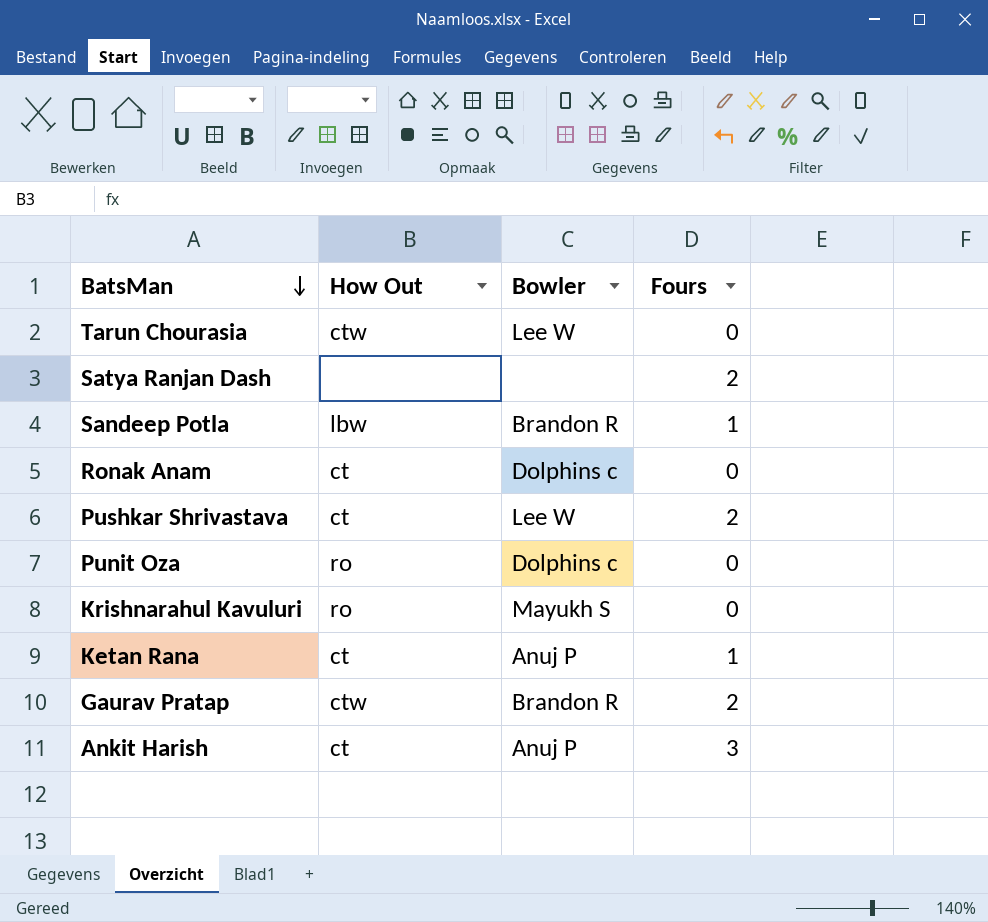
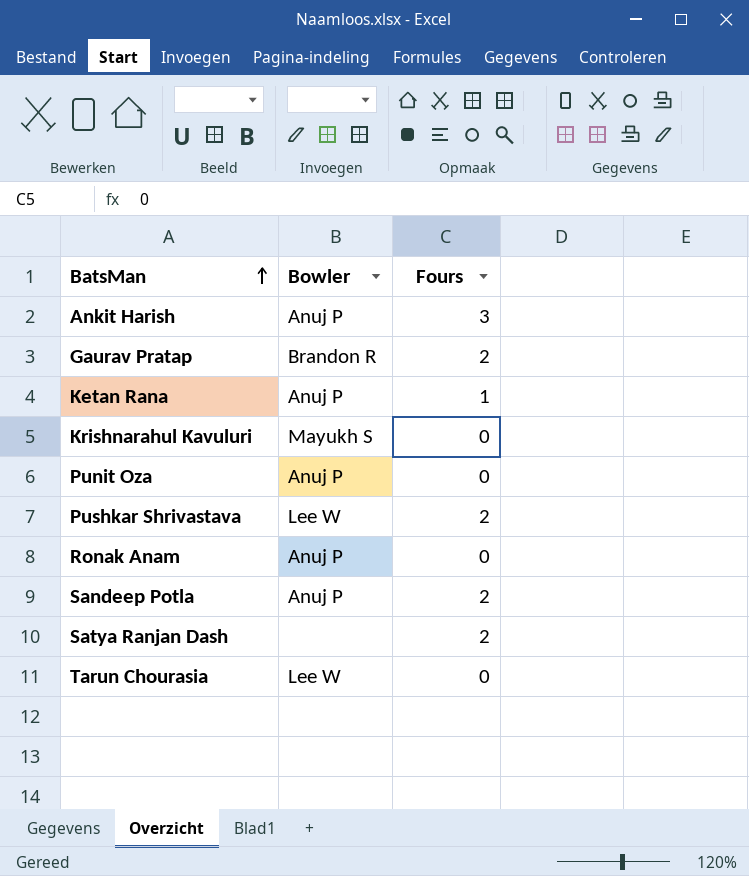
row order: BatsMan descending -> BatsMan ascending
column How Out | position: 2 -> none
Punit Oza | Bowler: Dolphins c -> Anuj P
Ronak Anam | Bowler: Dolphins c -> Anuj P
Sandeep Potla | Bowler: Brandon R -> Anuj P
Sandeep Potla | Fours: 1 -> 2

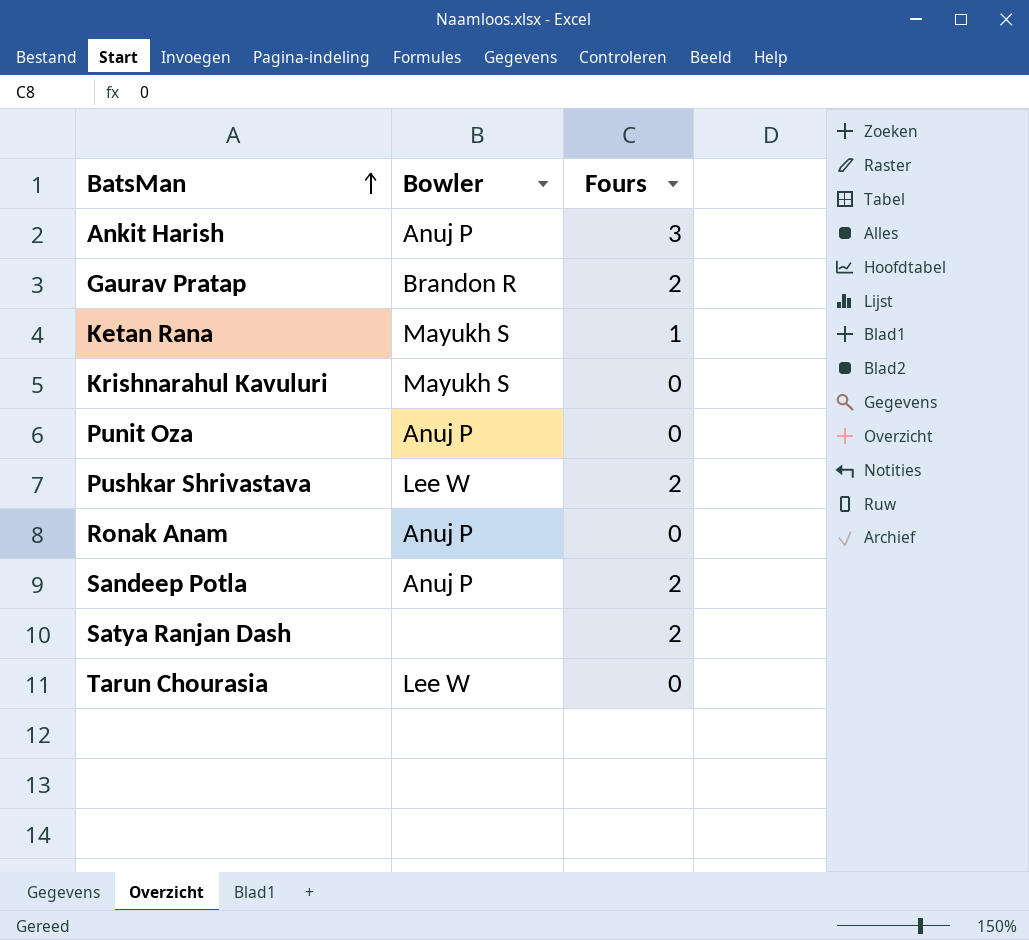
Ketan Rana | Bowler: Anuj P -> Mayukh S

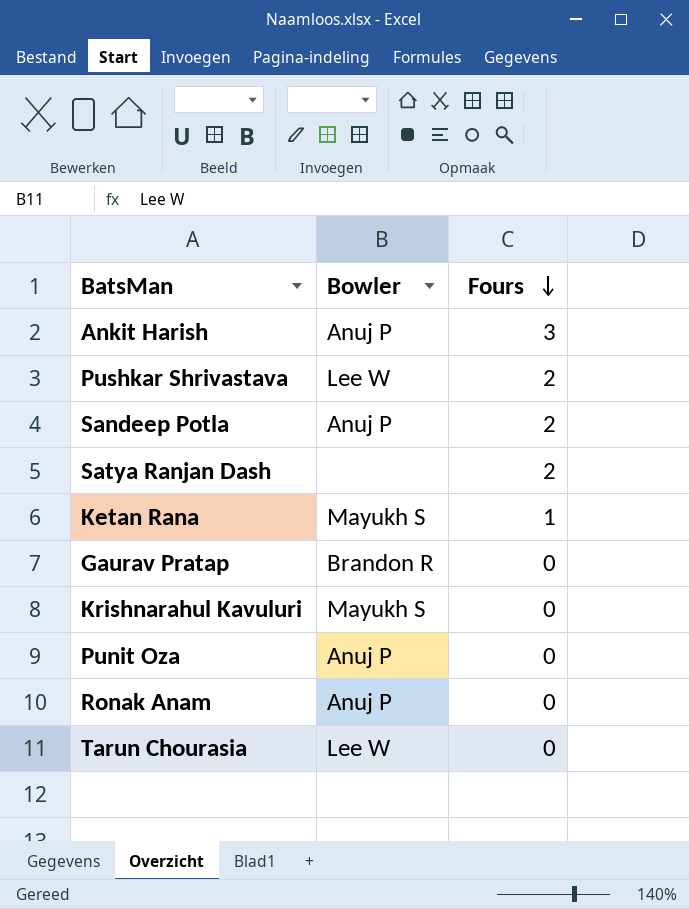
row order: BatsMan ascending -> Fours descending
Gaurav Pratap | Fours: 2 -> 0

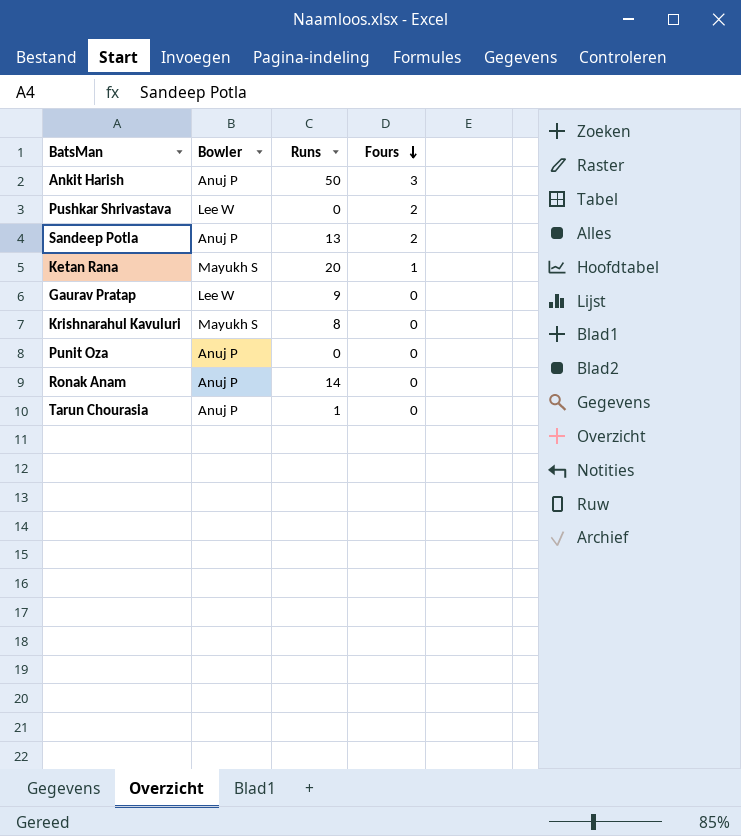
column Runs | position: none -> 3
row Satya Ranjan Dash: none | 2 -> none
Gaurav Pratap | Bowler: Brandon R -> Lee W
Tarun Chourasia | Bowler: Lee W -> Anuj P

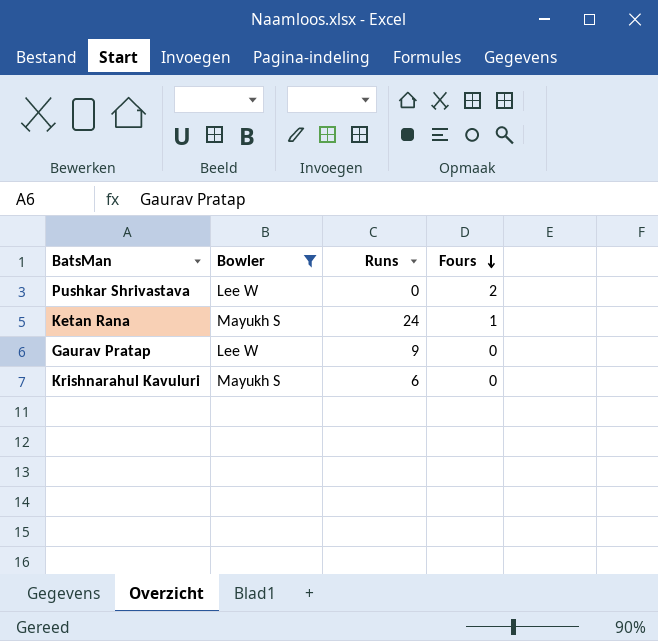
filter: none -> Bowler != Anuj P
Ketan Rana | Runs: 20 -> 24
Krishnarahul Kavuluri | Runs: 8 -> 6

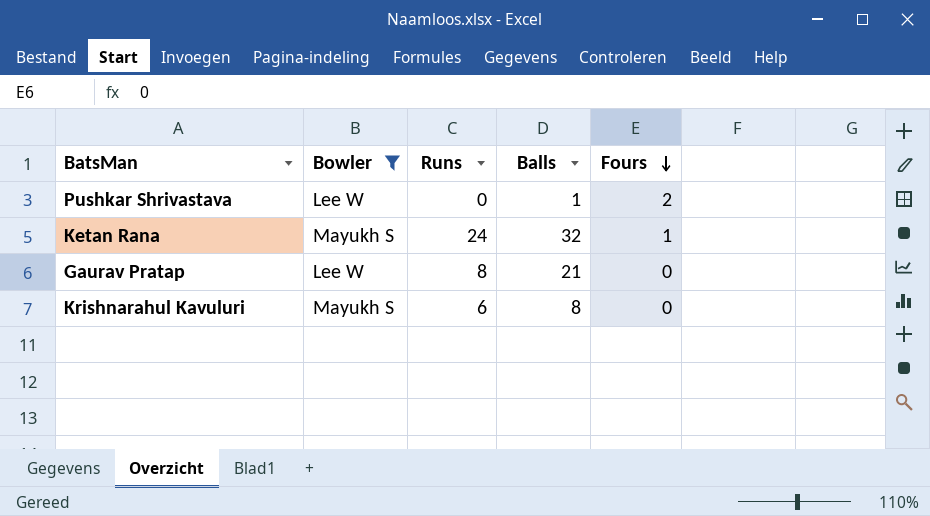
column Balls | position: none -> 4
Gaurav Pratap | Runs: 9 -> 8

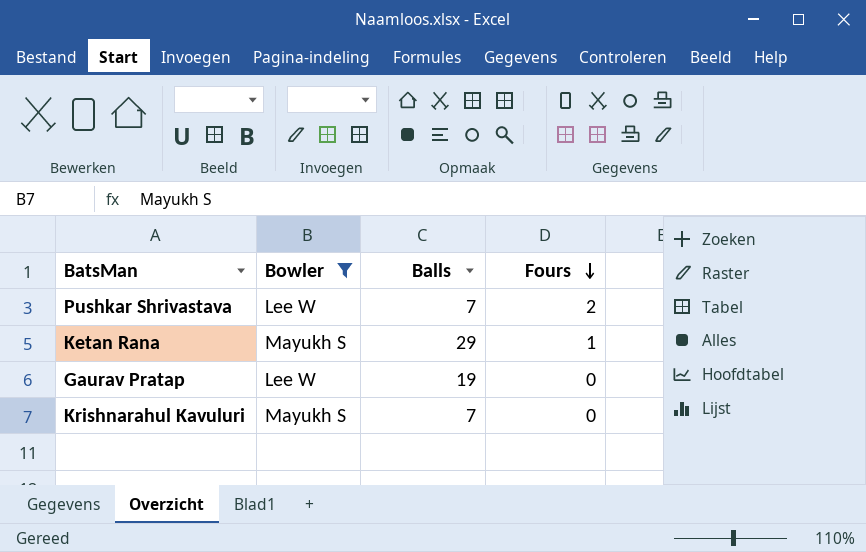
column Runs | position: 3 -> none
Pushkar Shrivastava | Balls: 1 -> 7
Ketan Rana | Balls: 32 -> 29
Gaurav Pratap | Balls: 21 -> 19
Krishnarahul Kavuluri | Balls: 8 -> 7

